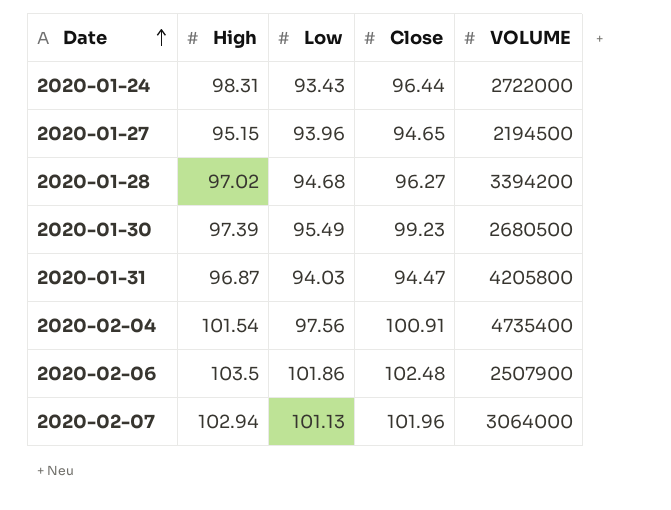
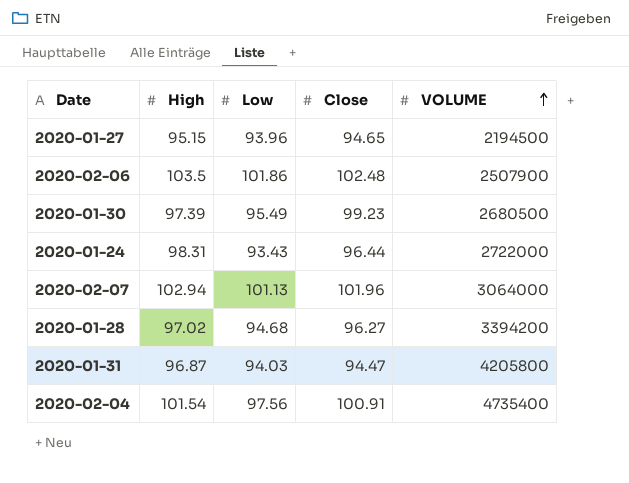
row order: Date ascending -> VOLUME ascending

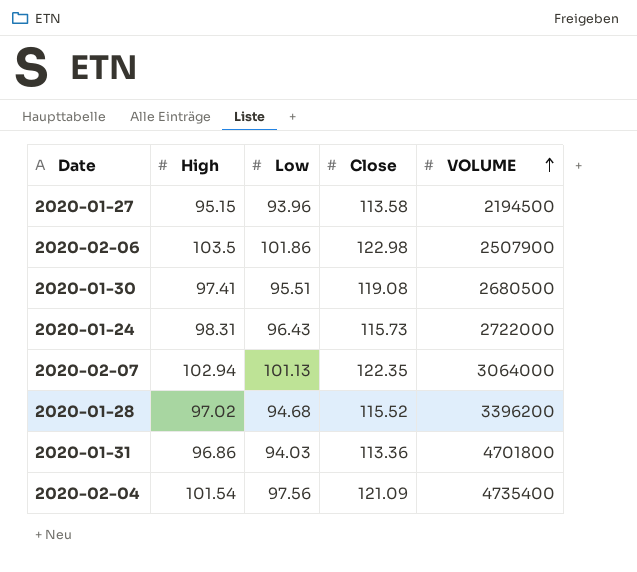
2020-01-27 | Close: 94.65 -> 113.58
2020-02-06 | Close: 102.48 -> 122.98
2020-01-30 | High: 97.39 -> 97.41
2020-01-30 | Low: 95.49 -> 95.51
2020-01-30 | Close: 99.23 -> 119.08
2020-01-24 | Low: 93.43 -> 96.43
2020-01-24 | Close: 96.44 -> 115.73
2020-02-07 | Close: 101.96 -> 122.35
2020-01-28 | Close: 96.27 -> 115.52
2020-01-28 | VOLUME: 3394200 -> 3396200
2020-01-31 | High: 96.87 -> 96.86
2020-01-31 | Close: 94.47 -> 113.36
2020-01-31 | VOLUME: 4205800 -> 4701800
2020-02-04 | Close: 100.91 -> 121.09

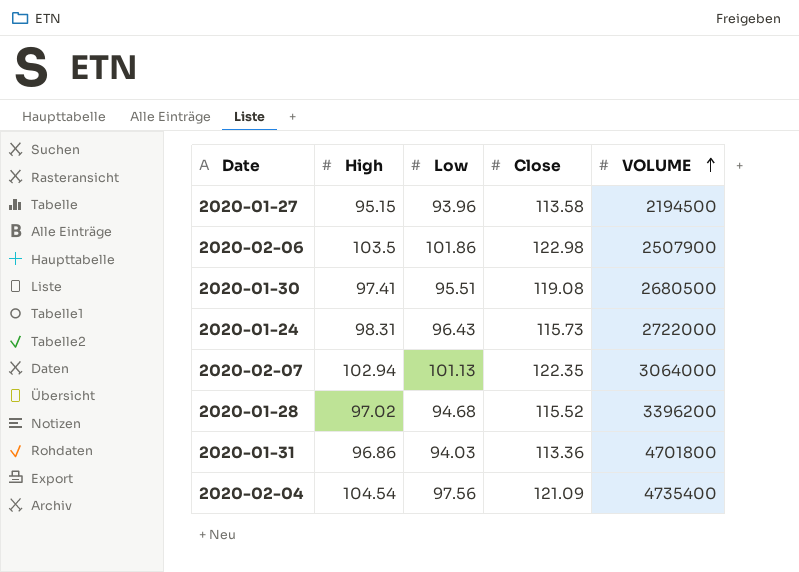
2020-02-04 | High: 101.54 -> 104.54

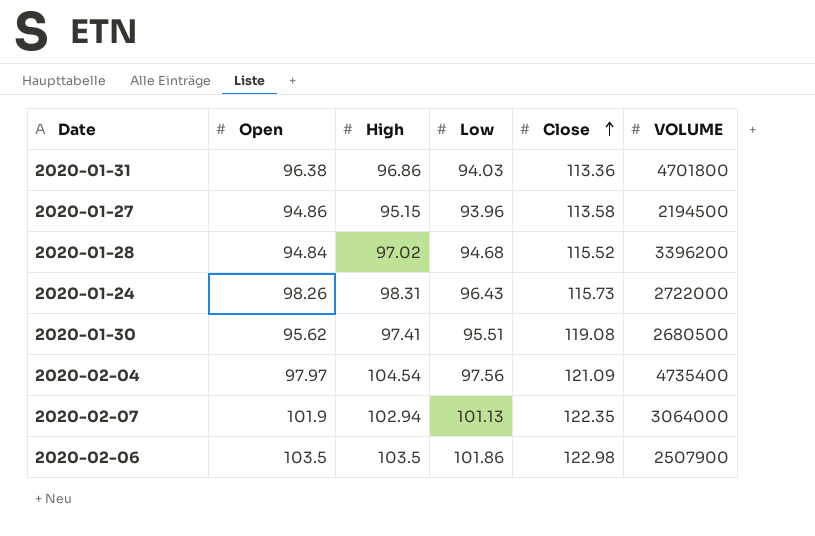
row order: VOLUME ascending -> Close ascending
column Open | position: none -> 2

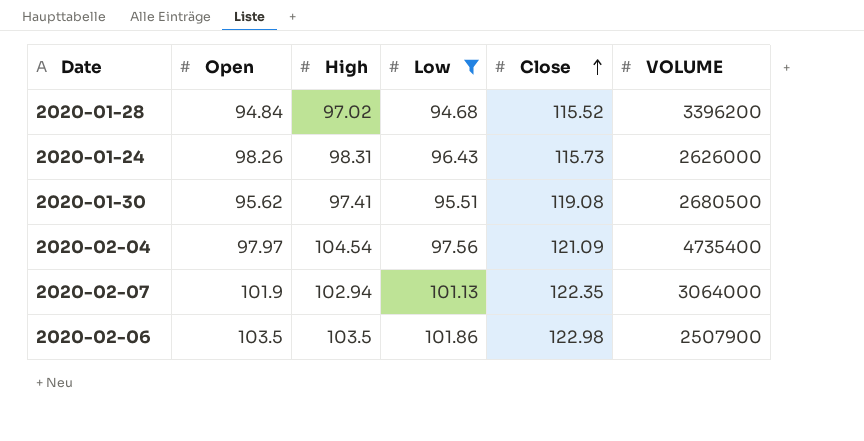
filter: none -> Low >= 94.68
2020-01-24 | VOLUME: 2722000 -> 2626000

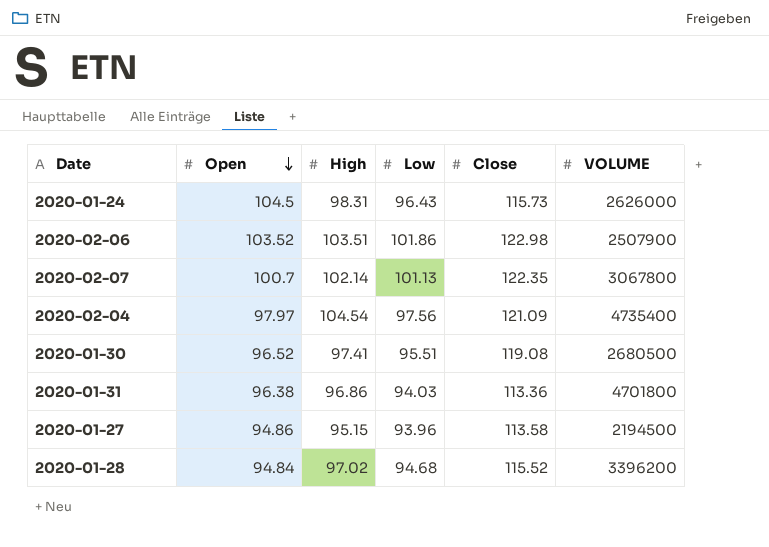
filter: Low >= 94.68 -> none
row order: Close ascending -> Open descending
2020-01-24 | Open: 98.26 -> 104.5
2020-02-06 | Open: 103.5 -> 103.52
2020-02-06 | High: 103.5 -> 103.51
2020-02-07 | Open: 101.9 -> 100.7
2020-02-07 | High: 102.94 -> 102.14
2020-02-07 | VOLUME: 3064000 -> 3067800
2020-01-30 | Open: 95.62 -> 96.52

